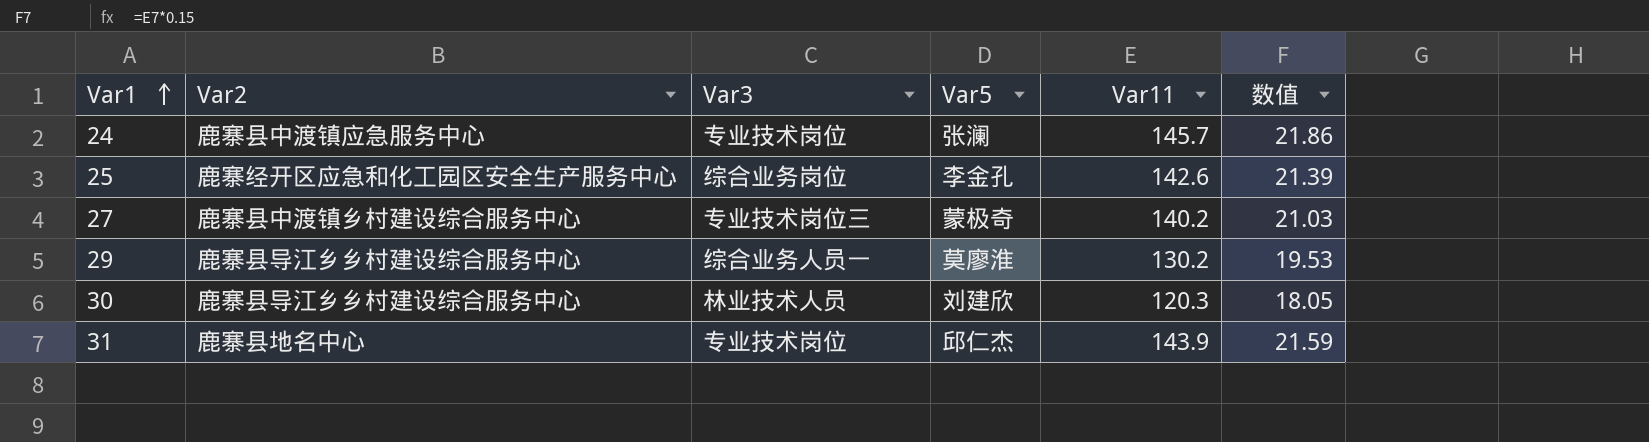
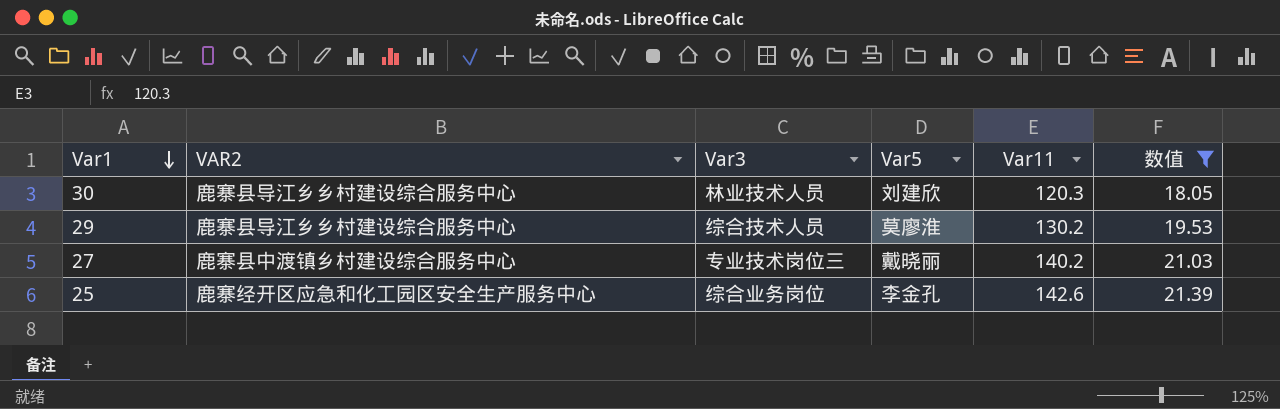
filter: none -> 数值 <= 21.39
row order: Var1 ascending -> Var1 descending
column name: Var2 -> VAR2
29 | Var3: 综合业务人员一 -> 综合技术人员
27 | Var5: 蒙极奇 -> 戴晓丽

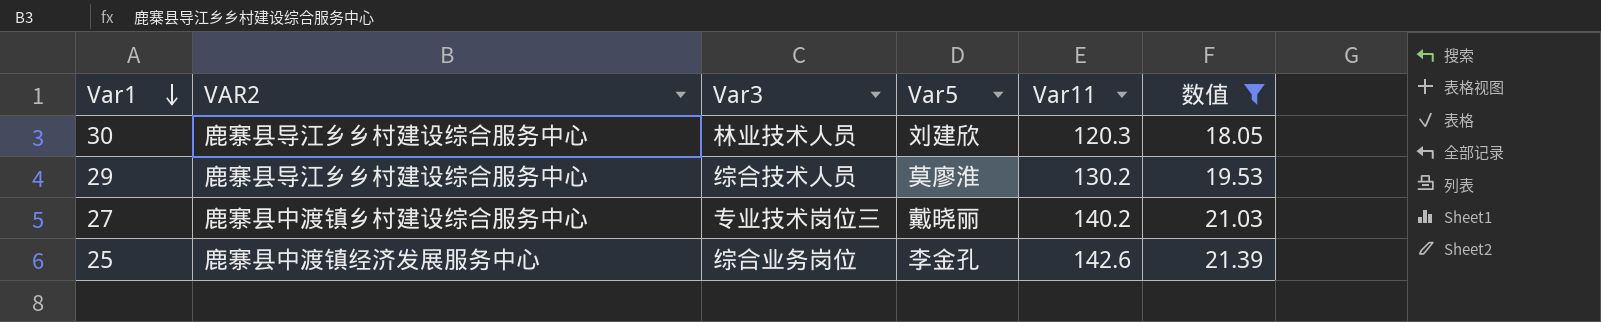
25 | VAR2: 鹿寨经开区应急和化工园区安全生产服务中心 -> 鹿寨县中渡镇经济发展服务中心

